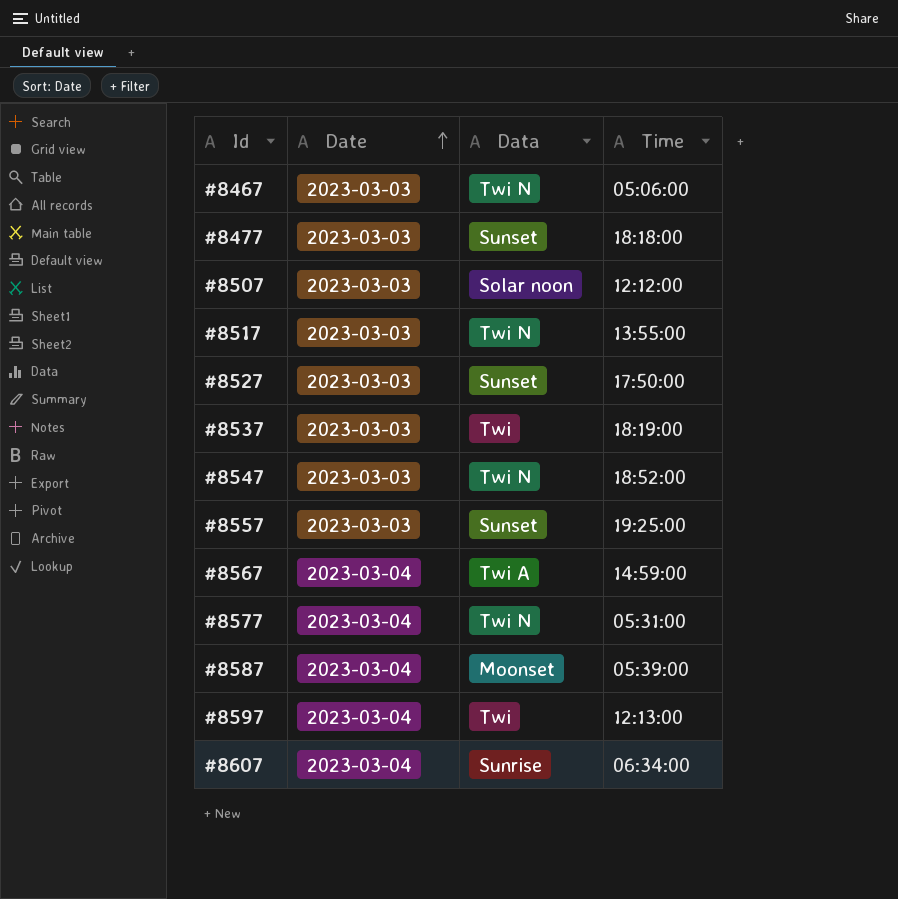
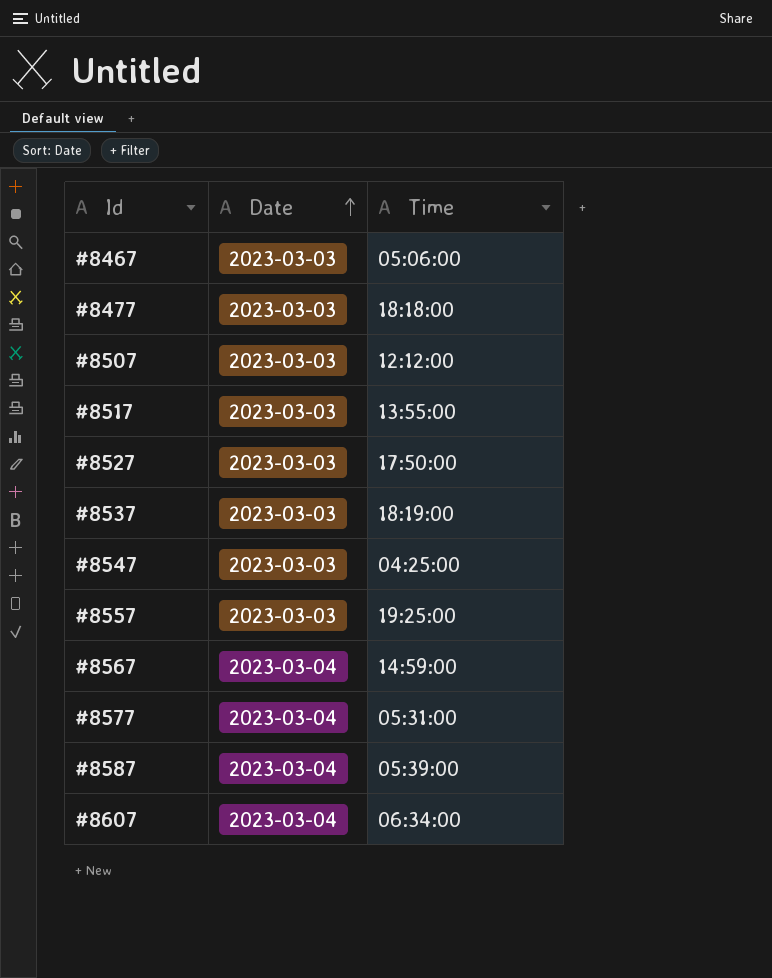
column Data | position: 3 -> none
row #8597: 2023-03-04 | Twi | 12:13:00 -> none
#8547 | Time: 18:52:00 -> 04:25:00

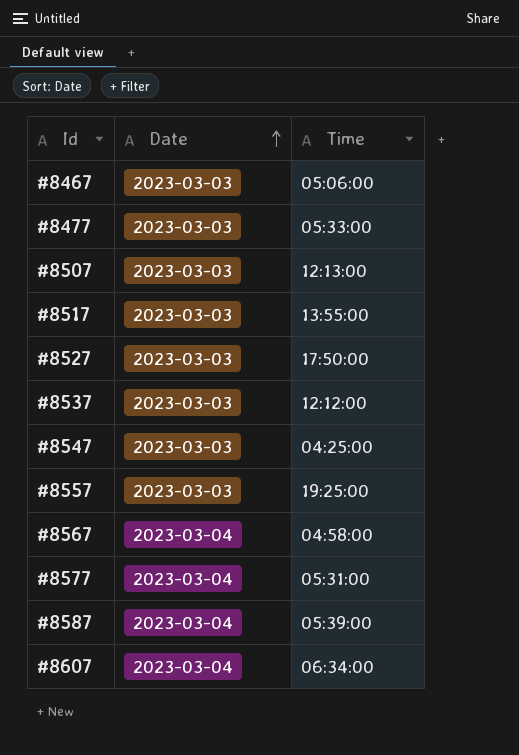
#8477 | Time: 18:18:00 -> 05:33:00
#8507 | Time: 12:12:00 -> 12:13:00
#8537 | Time: 18:19:00 -> 12:12:00
#8567 | Time: 14:59:00 -> 04:58:00

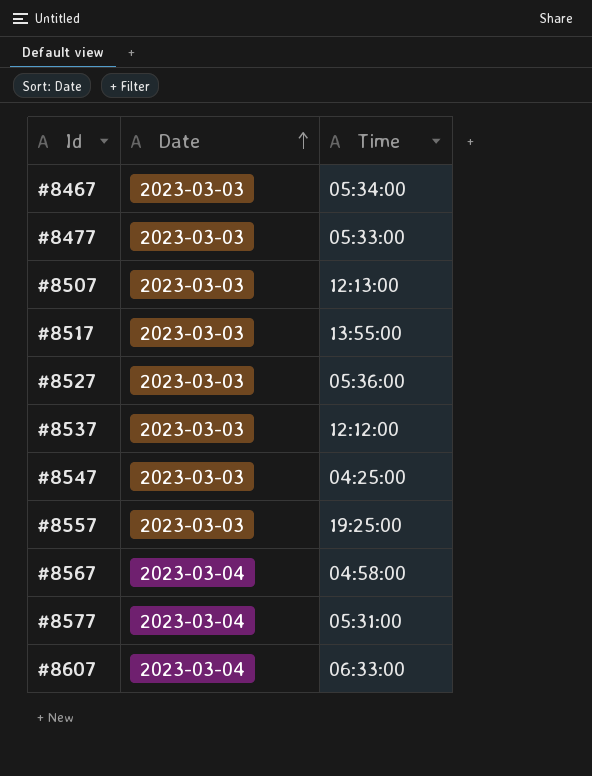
row #8587: 2023-03-04 | 05:39:00 -> none
#8467 | Time: 05:06:00 -> 05:34:00
#8527 | Time: 17:50:00 -> 05:36:00
#8607 | Time: 06:34:00 -> 06:33:00

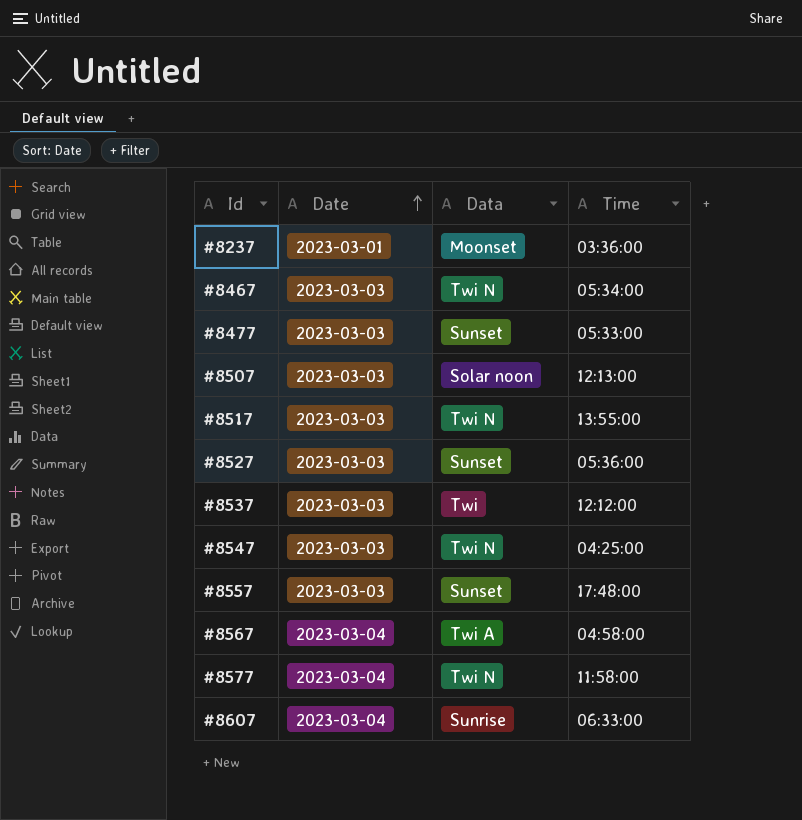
column Data | position: none -> 3
row #8237: none -> 2023-03-01 | Moonset | 03:36:00
#8557 | Time: 19:25:00 -> 17:48:00
#8577 | Time: 05:31:00 -> 11:58:00

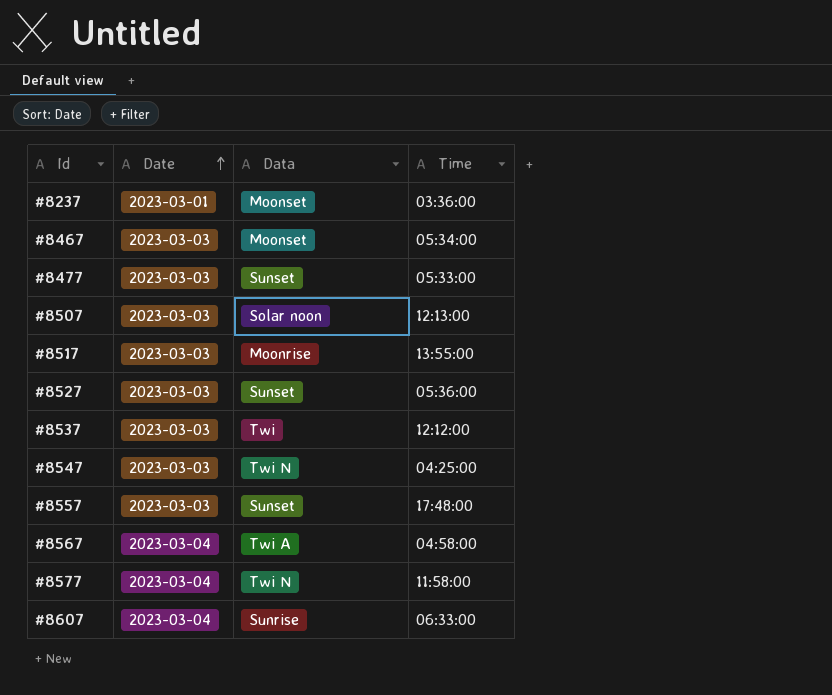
#8467 | Data: Twi N -> Moonset
#8517 | Data: Twi N -> Moonrise

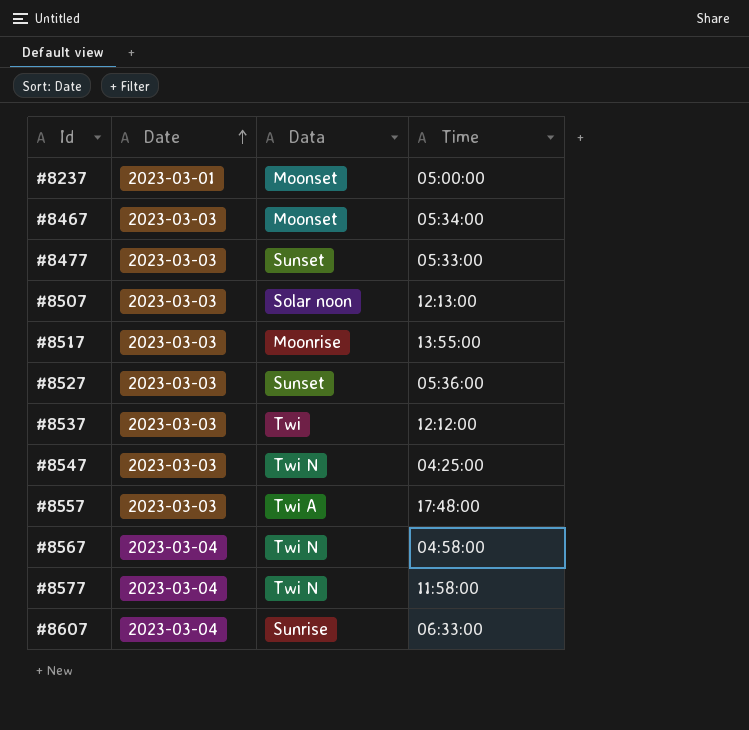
#8237 | Time: 03:36:00 -> 05:00:00
#8557 | Data: Sunset -> Twi A
#8567 | Data: Twi A -> Twi N

